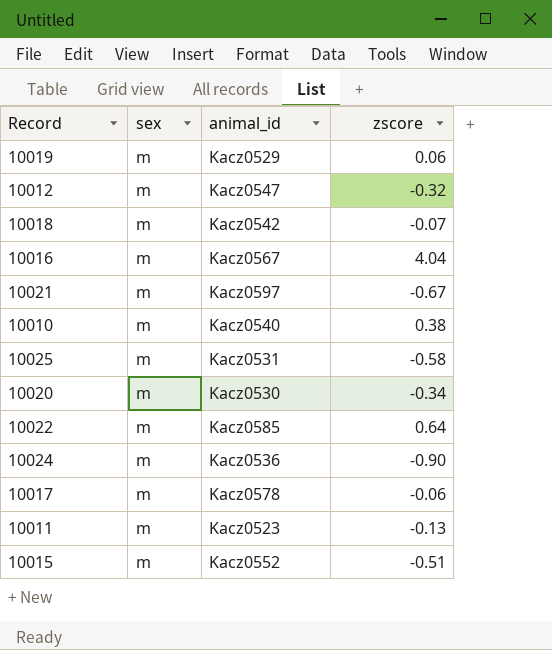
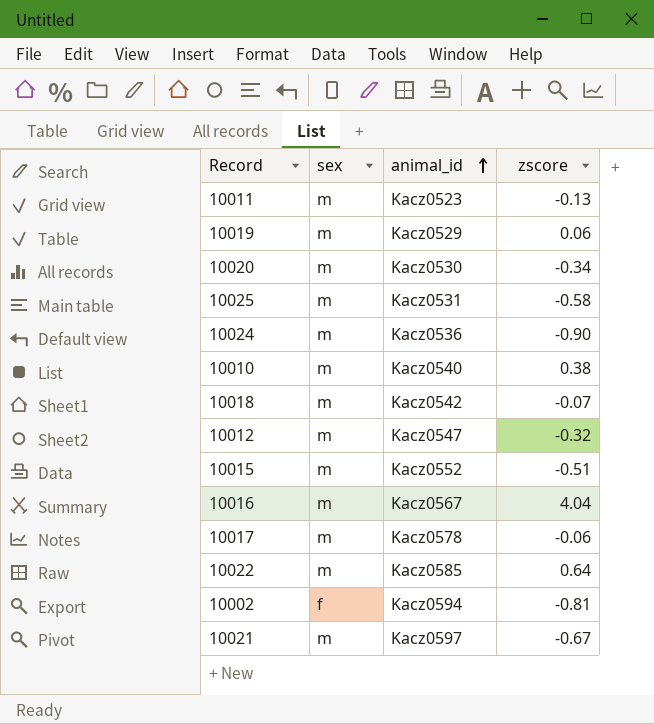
row order: none -> animal_id ascending
row 10002: none -> f | Kacz0594 | -0.81

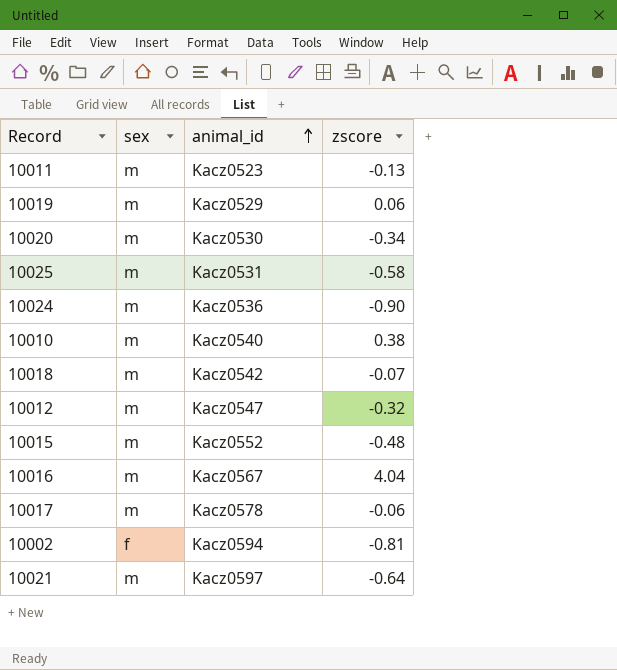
row 10022: m | Kacz0585 | 0.64 -> none
10015 | zscore: -0.51 -> -0.48
10021 | zscore: -0.67 -> -0.64

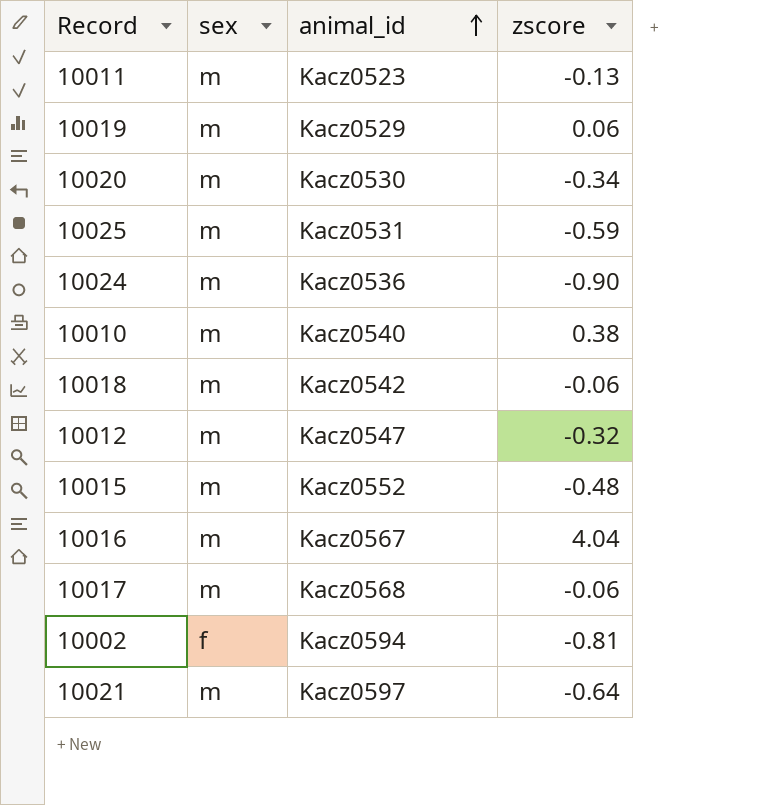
10025 | zscore: -0.58 -> -0.59
10018 | zscore: -0.07 -> -0.06
10017 | animal_id: Kacz0578 -> Kacz0568

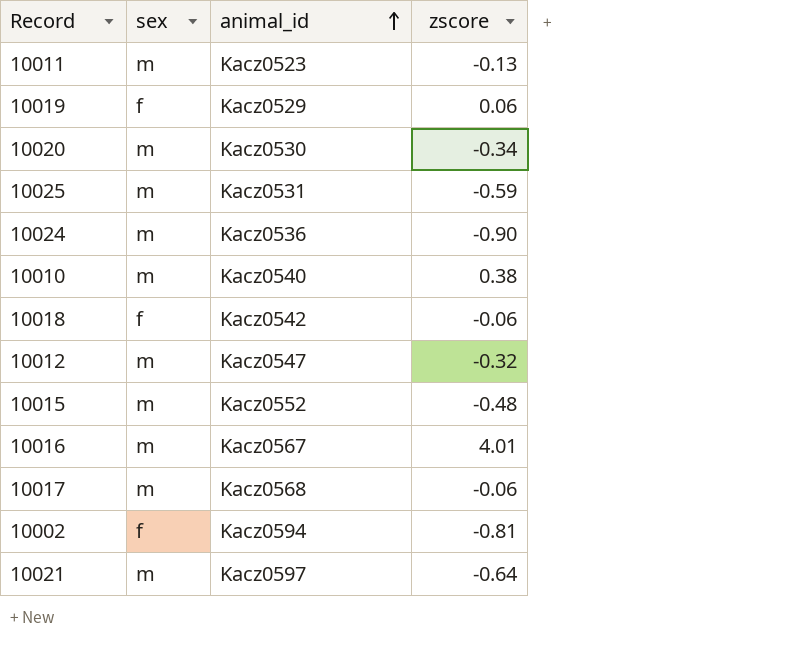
10019 | sex: m -> f
10018 | sex: m -> f
10016 | zscore: 4.04 -> 4.01

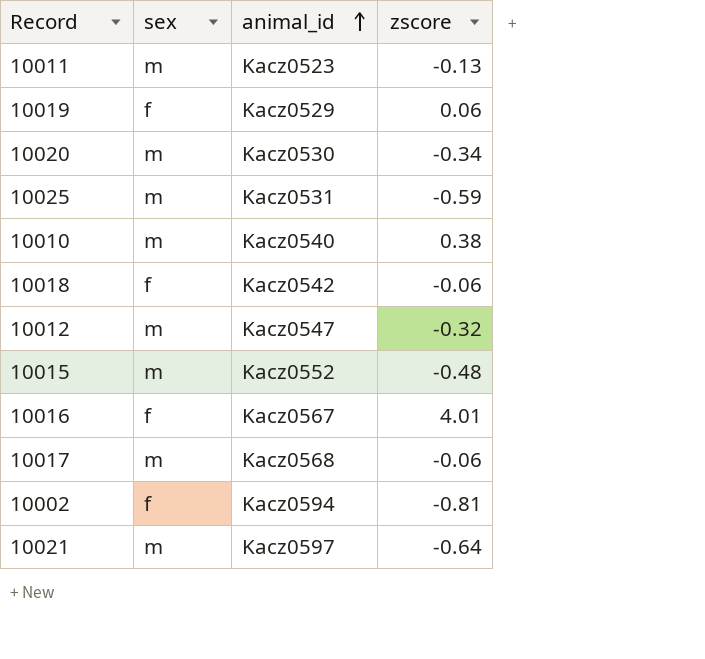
row 10024: m | Kacz0536 | -0.90 -> none
10016 | sex: m -> f

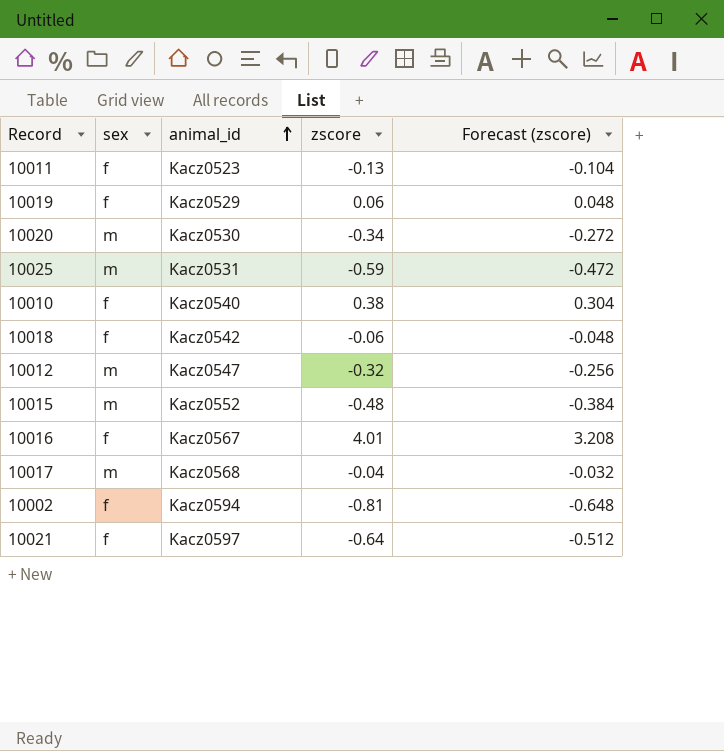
column Forecast (zscore) | formula: none -> [zscore] * 0.8
10011 | sex: m -> f
10010 | sex: m -> f
10017 | zscore: -0.06 -> -0.04
10021 | sex: m -> f

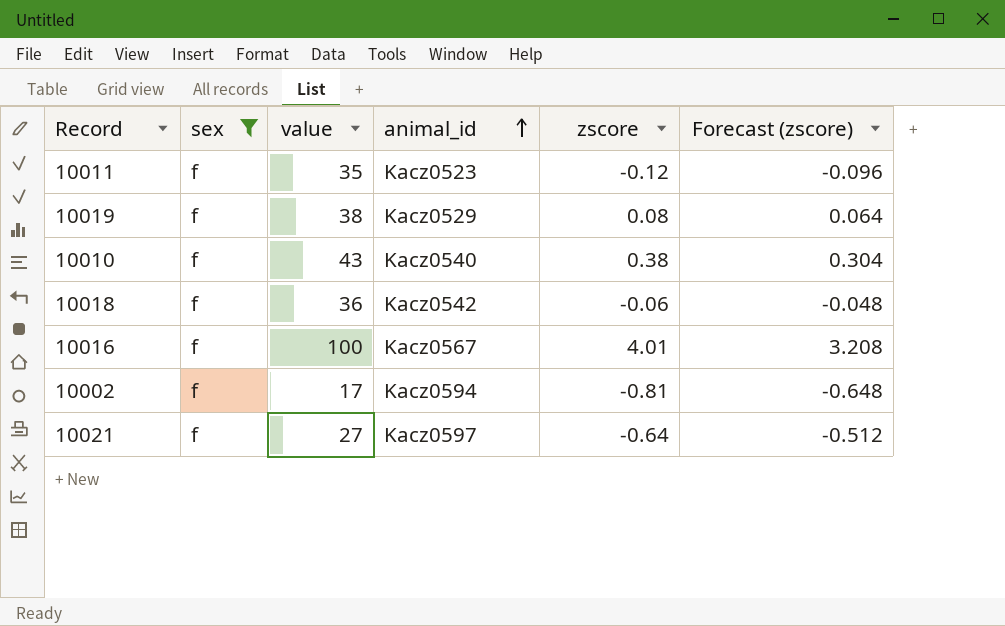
filter: none -> sex = f
column value | position: none -> 3
10011 | zscore: -0.13 -> -0.12
10011 | Forecast (zscore): -0.104 -> -0.096
10019 | zscore: 0.06 -> 0.08
10019 | Forecast (zscore): 0.048 -> 0.064

